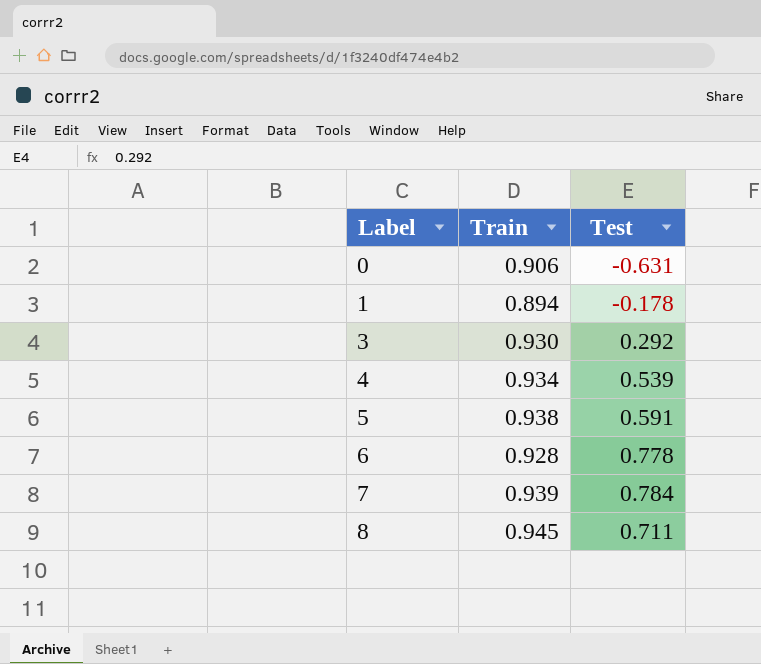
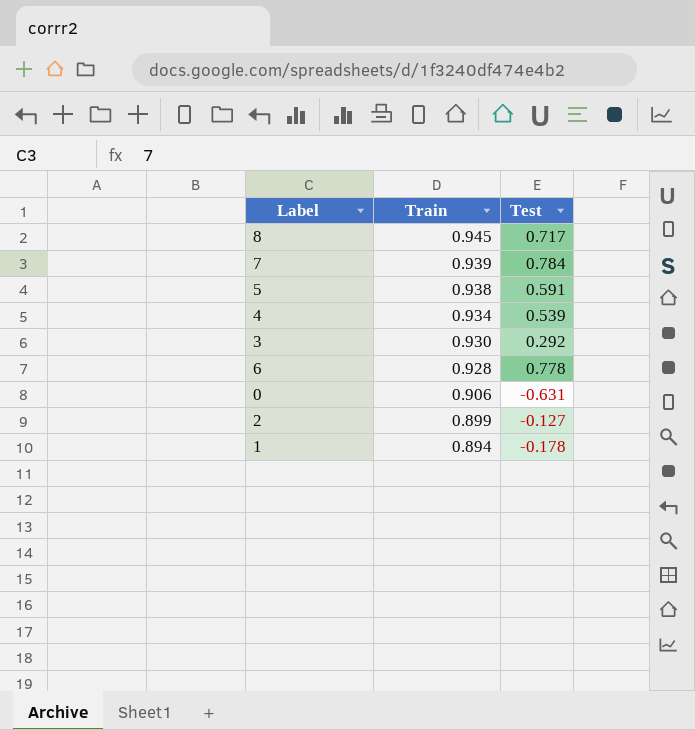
row order: Label ascending -> Train descending
8 | Test: 0.711 -> 0.717
row 2: none -> 0.899 | -0.127

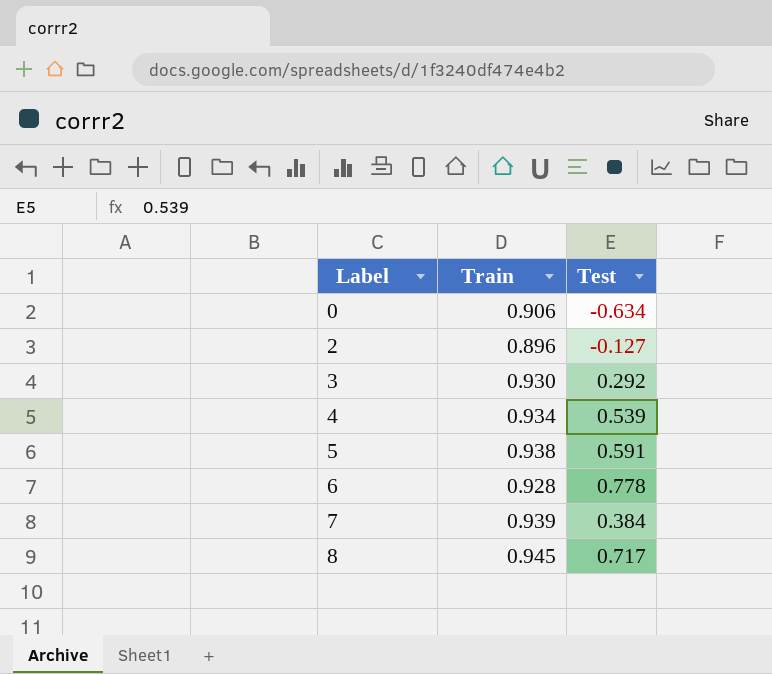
row order: Train descending -> Label ascending
row 1: 0.894 | -0.178 -> none
0 | Test: -0.631 -> -0.634
2 | Train: 0.899 -> 0.896
7 | Test: 0.784 -> 0.384

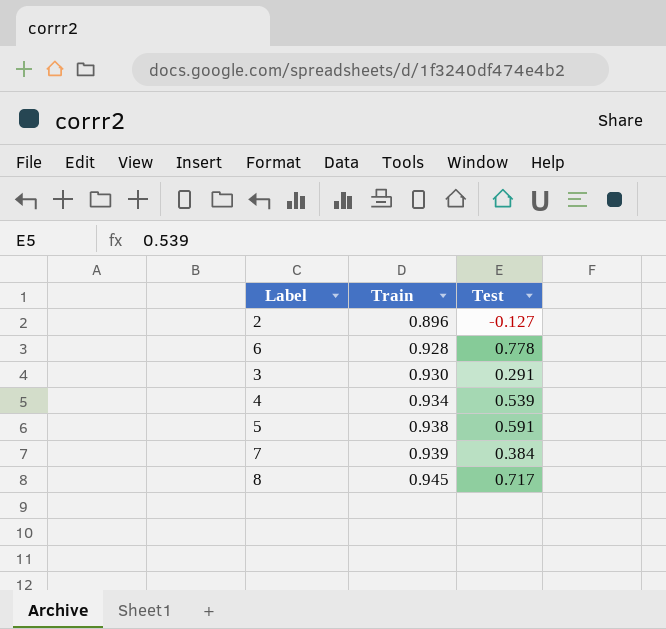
row order: Label ascending -> Train ascending
row 0: 0.906 | -0.634 -> none
3 | Test: 0.292 -> 0.291

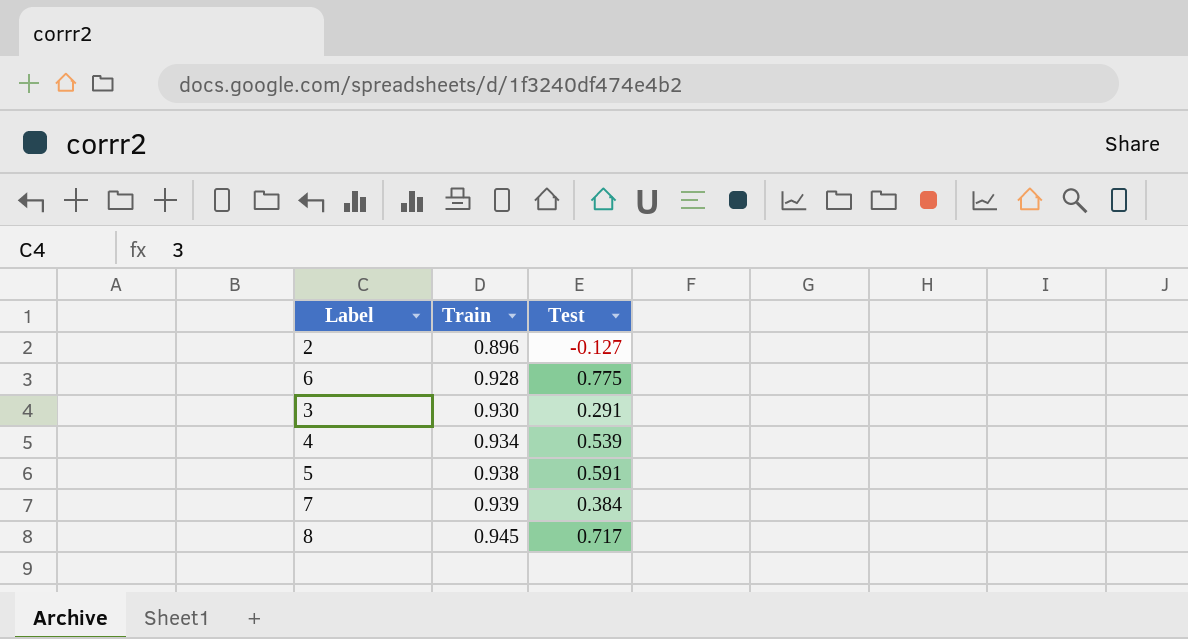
6 | Test: 0.778 -> 0.775

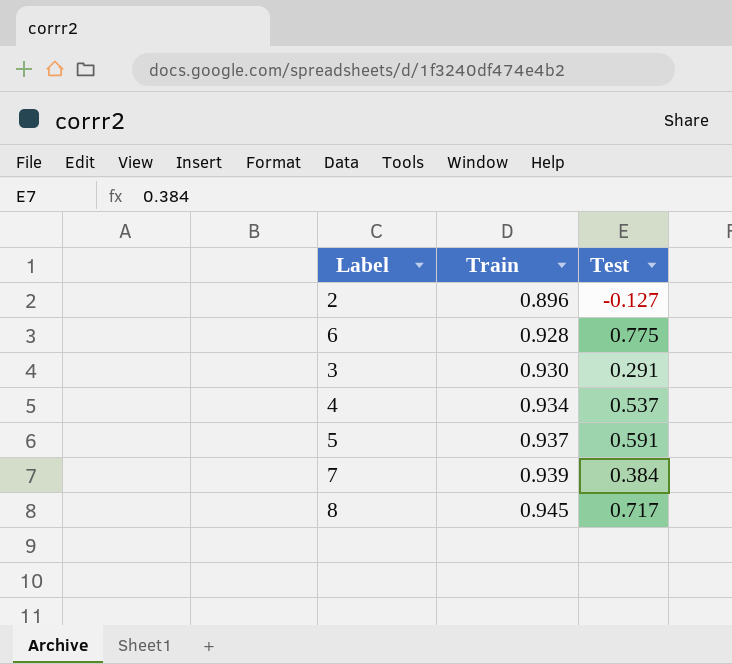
4 | Test: 0.539 -> 0.537
5 | Train: 0.938 -> 0.937

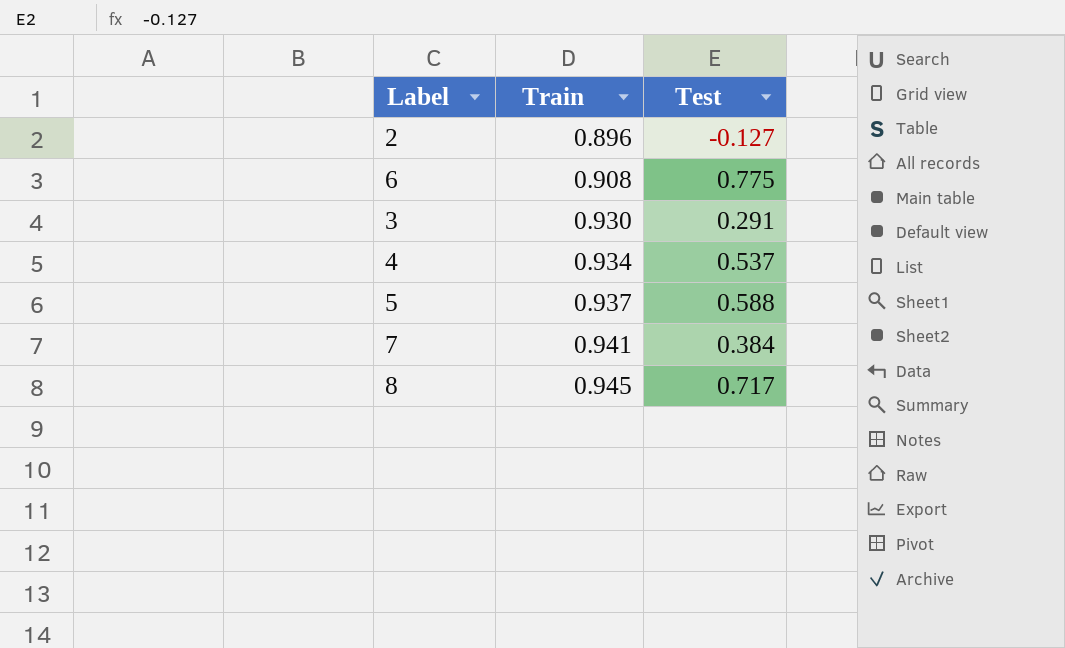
6 | Train: 0.928 -> 0.908
5 | Test: 0.591 -> 0.588
7 | Train: 0.939 -> 0.941

